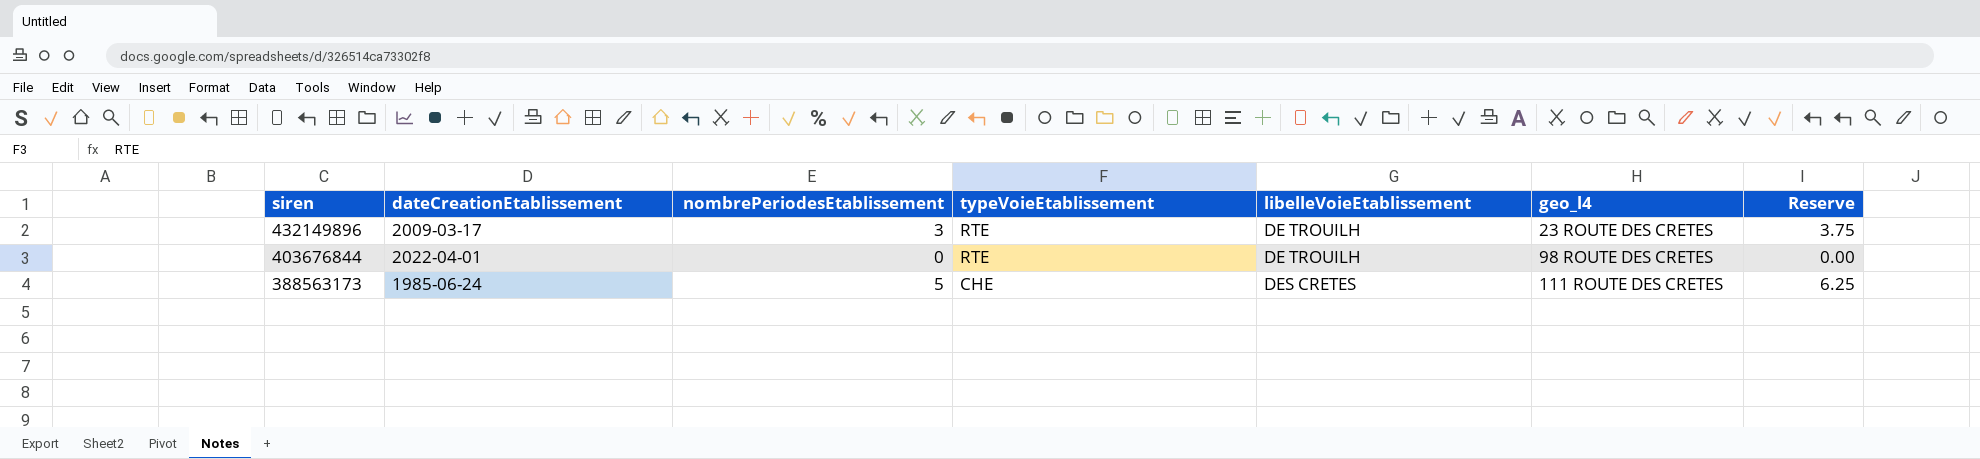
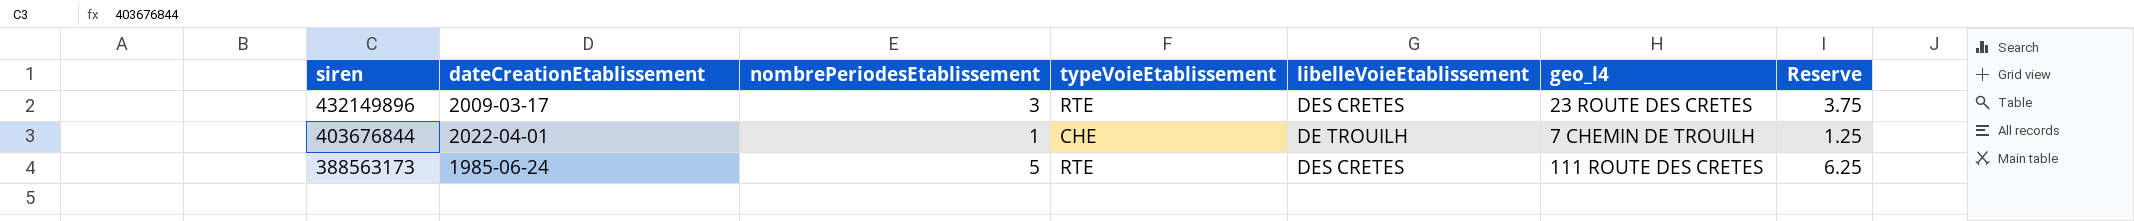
432149896 | libelleVoieEtablissement: DE TROUILH -> DES CRETES
403676844 | nombrePeriodesEtablissement: 0 -> 1
403676844 | typeVoieEtablissement: RTE -> CHE
403676844 | geo_l4: 98 ROUTE DES CRETES -> 7 CHEMIN DE TROUILH
403676844 | Reserve: 0.00 -> 1.25
388563173 | typeVoieEtablissement: CHE -> RTE

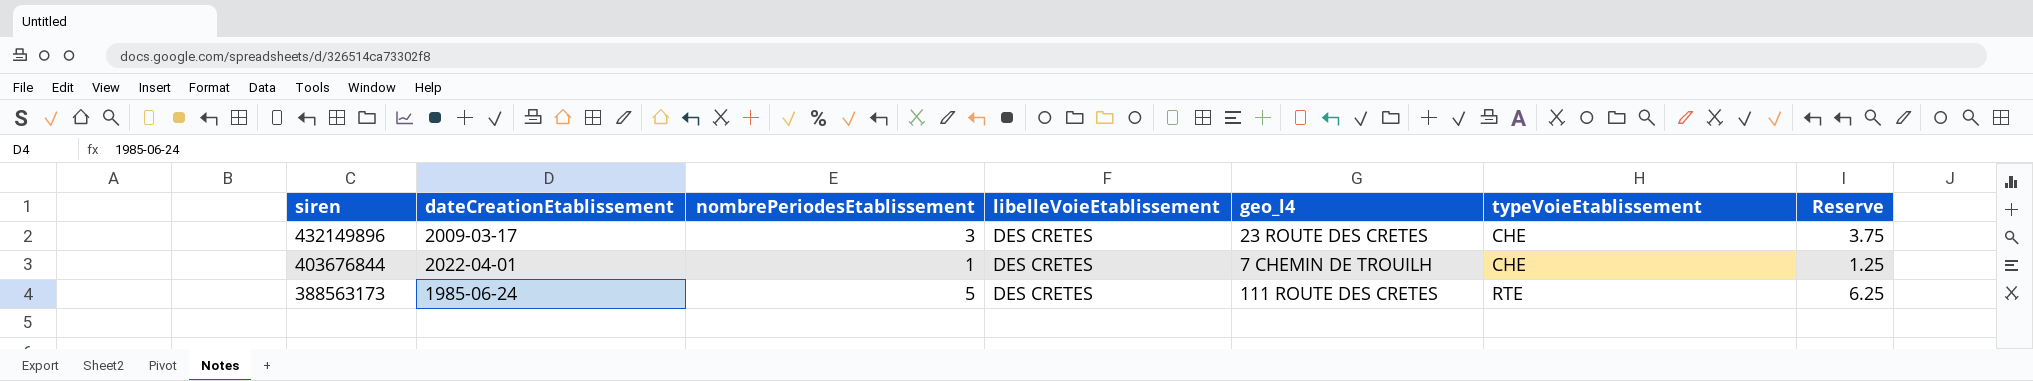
column typeVoieEtablissement | position: 4 -> 6
432149896 | typeVoieEtablissement: RTE -> CHE
403676844 | libelleVoieEtablissement: DE TROUILH -> DES CRETES

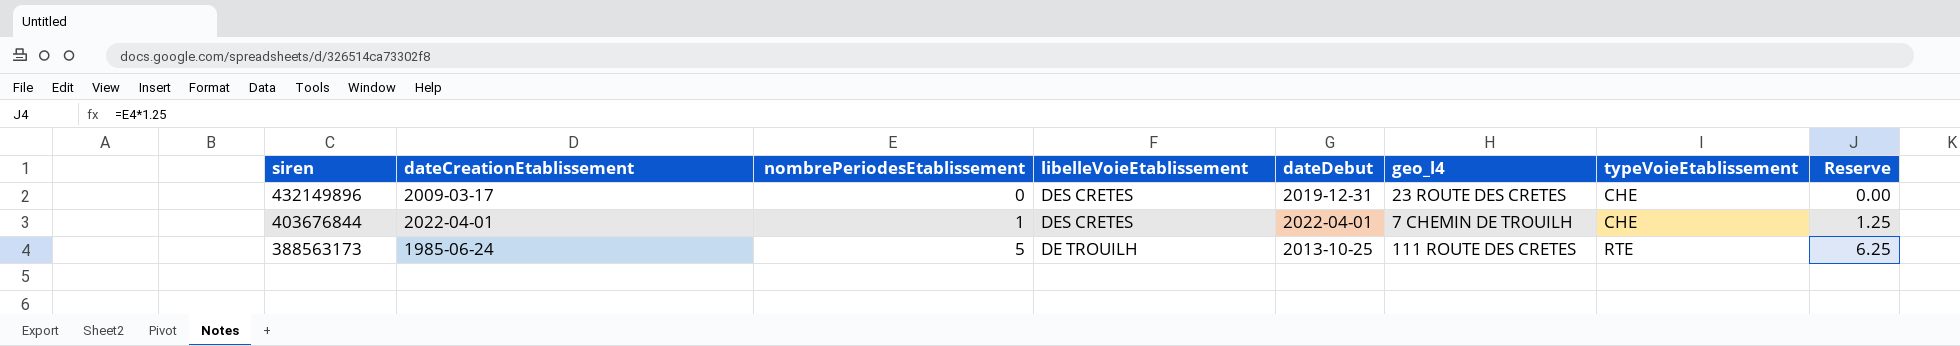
column dateDebut | position: none -> 5
432149896 | nombrePeriodesEtablissement: 3 -> 0
432149896 | Reserve: 3.75 -> 0.00
388563173 | libelleVoieEtablissement: DES CRETES -> DE TROUILH

